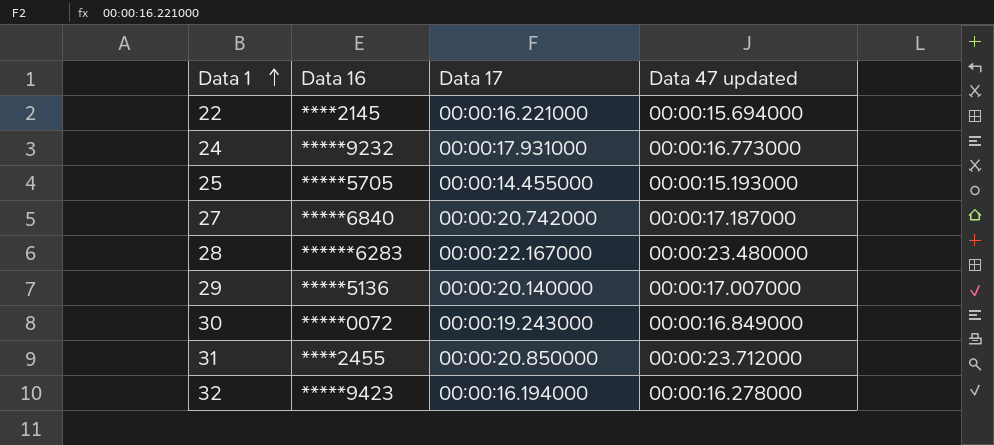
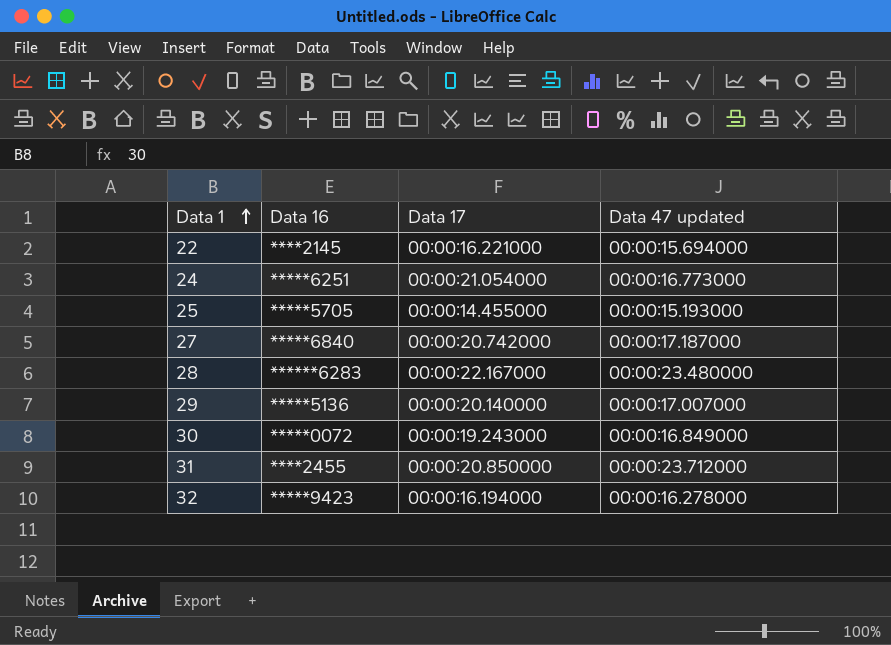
24 | Data 16: *****9232 -> *****6251
24 | Data 17: 00:00:17.931000 -> 00:00:21.054000

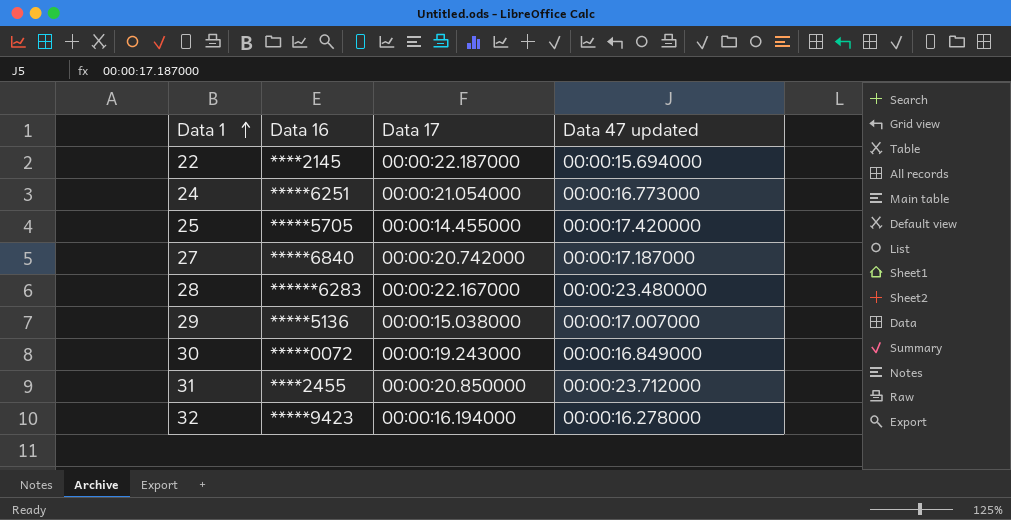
22 | Data 17: 00:00:16.221000 -> 00:00:22.187000
25 | Data 47 updated: 00:00:15.193000 -> 00:00:17.420000
29 | Data 17: 00:00:20.140000 -> 00:00:15.038000

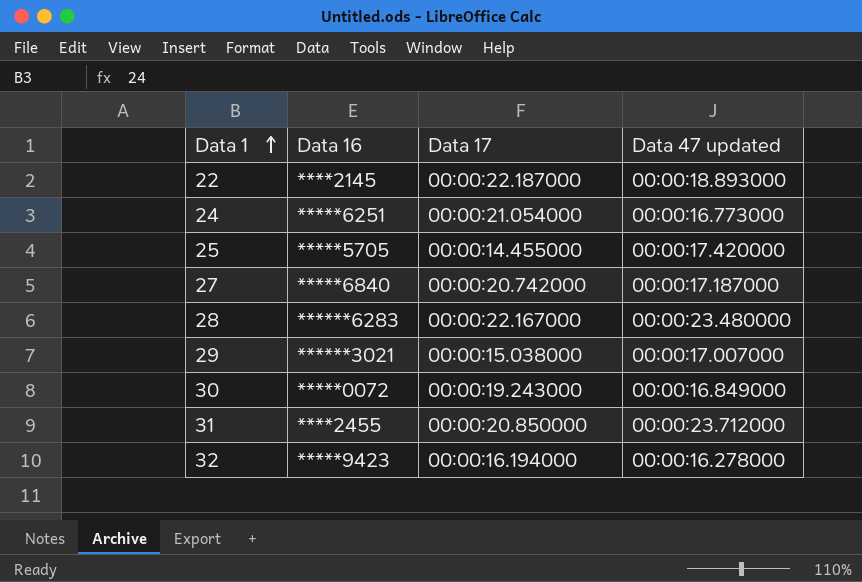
22 | Data 47 updated: 00:00:15.694000 -> 00:00:18.893000
29 | Data 16: *****5136 -> ******3021

